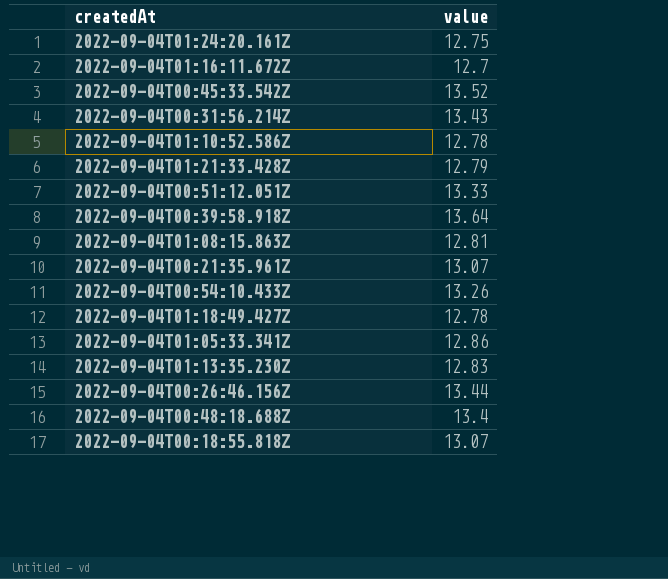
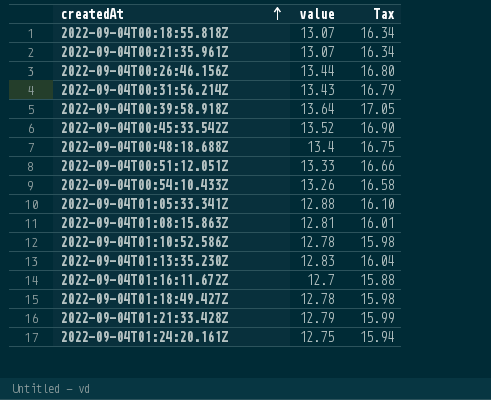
row order: none -> createdAt ascending
column Tax | formula: none -> [value] * 1.25
2022-09-04T01:05:33.341Z | value: 12.86 -> 12.88

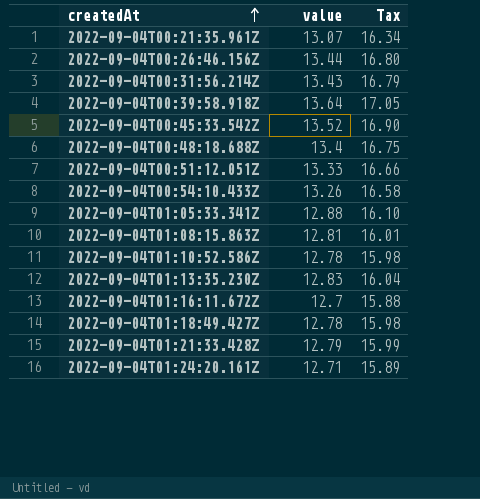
row 2022-09-04T00:18:55.818Z: 13.07 | 16.34 -> none
2022-09-04T01:24:20.161Z | value: 12.75 -> 12.71
2022-09-04T01:24:20.161Z | Tax: 15.94 -> 15.89

